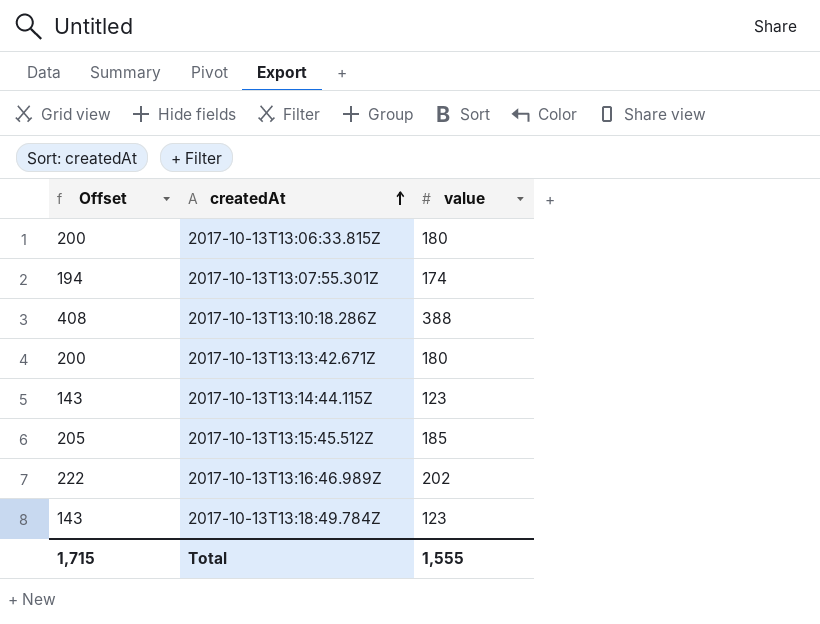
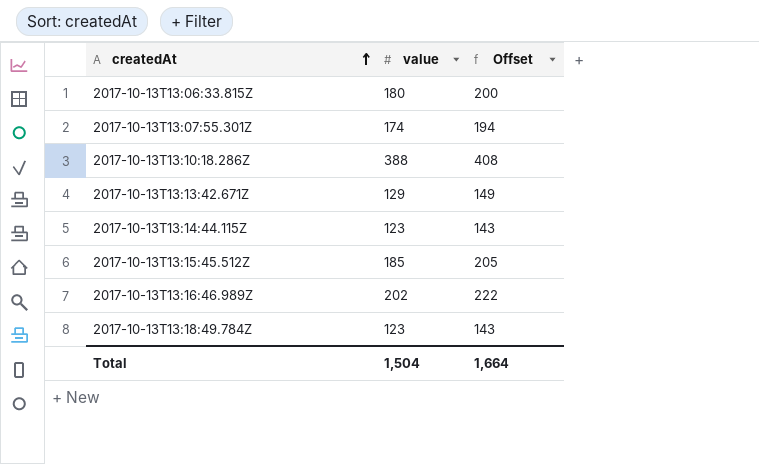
column Offset | position: 1 -> 3
2017-10-13T13:13:42.671Z | value: 180 -> 129
2017-10-13T13:13:42.671Z | Offset: 200 -> 149
Total | value: 1,555 -> 1,504
Total | Offset: 1,715 -> 1,664

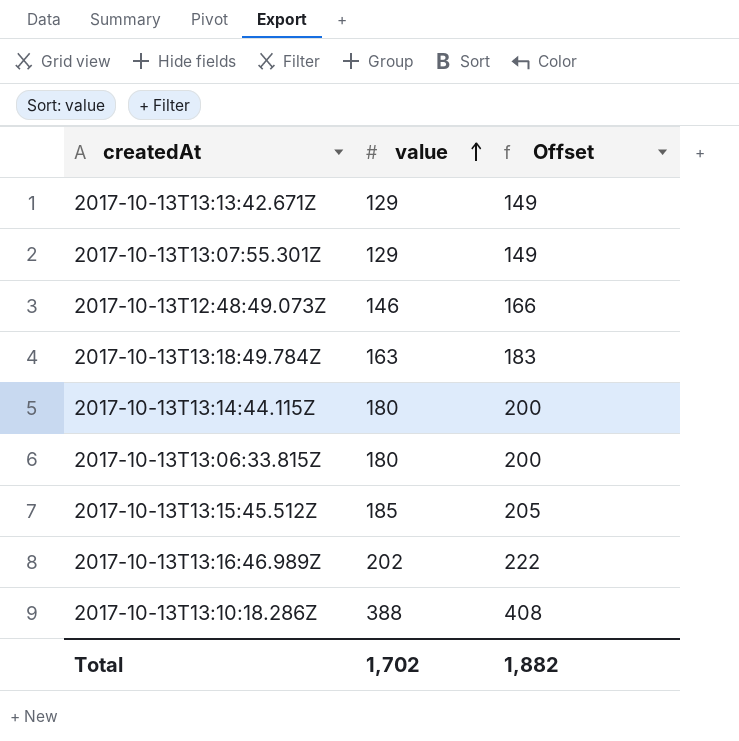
row order: createdAt ascending -> value ascending
2017-10-13T13:07:55.301Z | value: 174 -> 129
2017-10-13T13:07:55.301Z | Offset: 194 -> 149
row 2017-10-13T12:48:49.073Z: none -> 146 | 166
2017-10-13T13:18:49.784Z | value: 123 -> 163
2017-10-13T13:18:49.784Z | Offset: 143 -> 183
2017-10-13T13:14:44.115Z | value: 123 -> 180
2017-10-13T13:14:44.115Z | Offset: 143 -> 200
Total | value: 1,504 -> 1,702
Total | Offset: 1,664 -> 1,882

